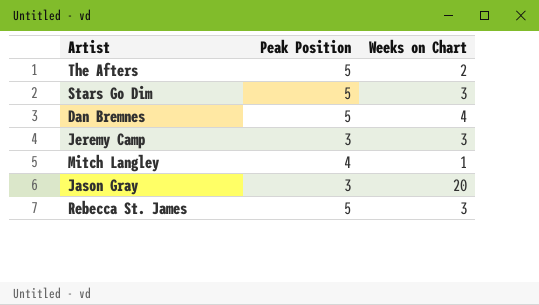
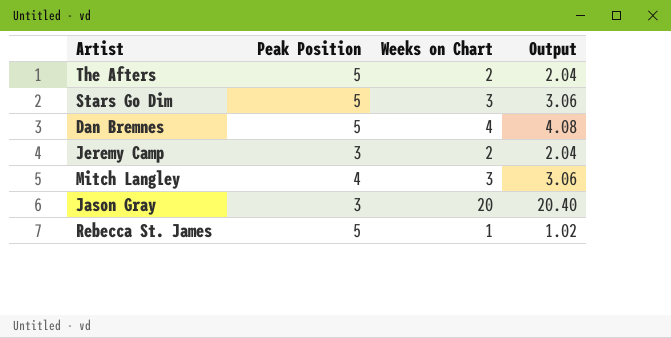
column Output | formula: none -> [Weeks on Chart] * 1.02
Jeremy Camp | Weeks on Chart: 3 -> 2
Mitch Langley | Weeks on Chart: 1 -> 3
Rebecca St. James | Weeks on Chart: 3 -> 1

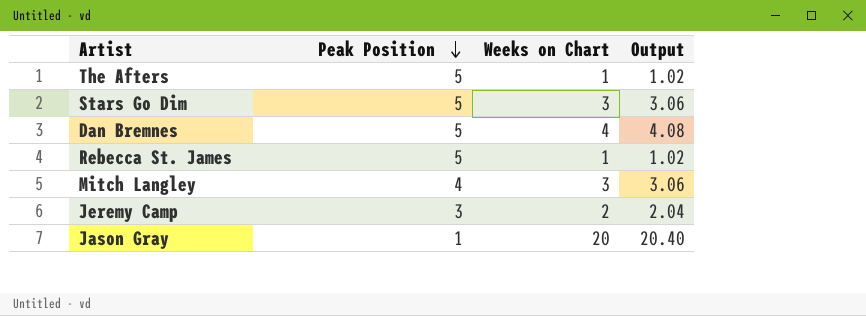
row order: none -> Peak Position descending
The Afters | Weeks on Chart: 2 -> 1
The Afters | Output: 2.04 -> 1.02
Jason Gray | Peak Position: 3 -> 1

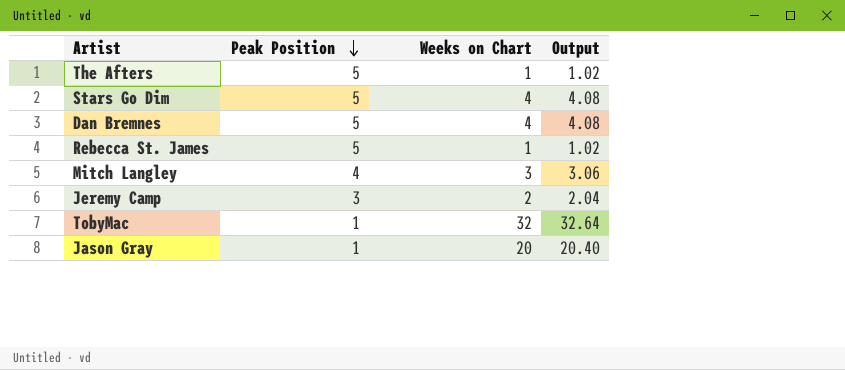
Stars Go Dim | Weeks on Chart: 3 -> 4
Stars Go Dim | Output: 3.06 -> 4.08
row TobyMac: none -> 1 | 32 | 32.64

